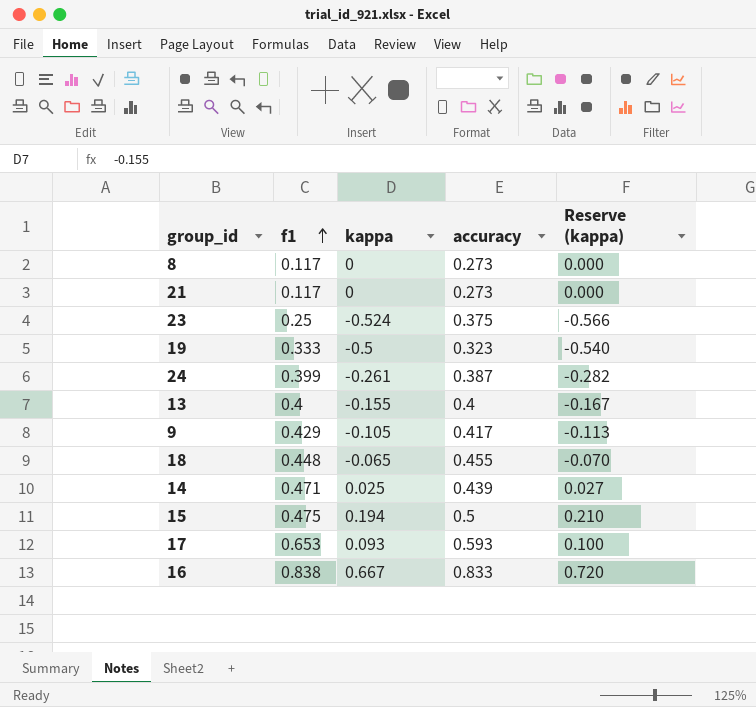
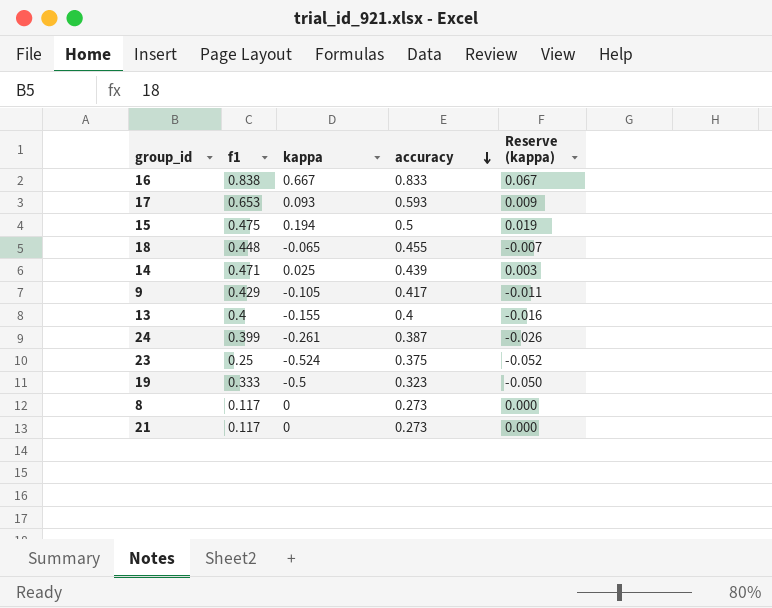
row order: f1 ascending -> accuracy descending
column Reserve (kappa) | formula: [kappa] * 1.08 -> [kappa] * 0.1

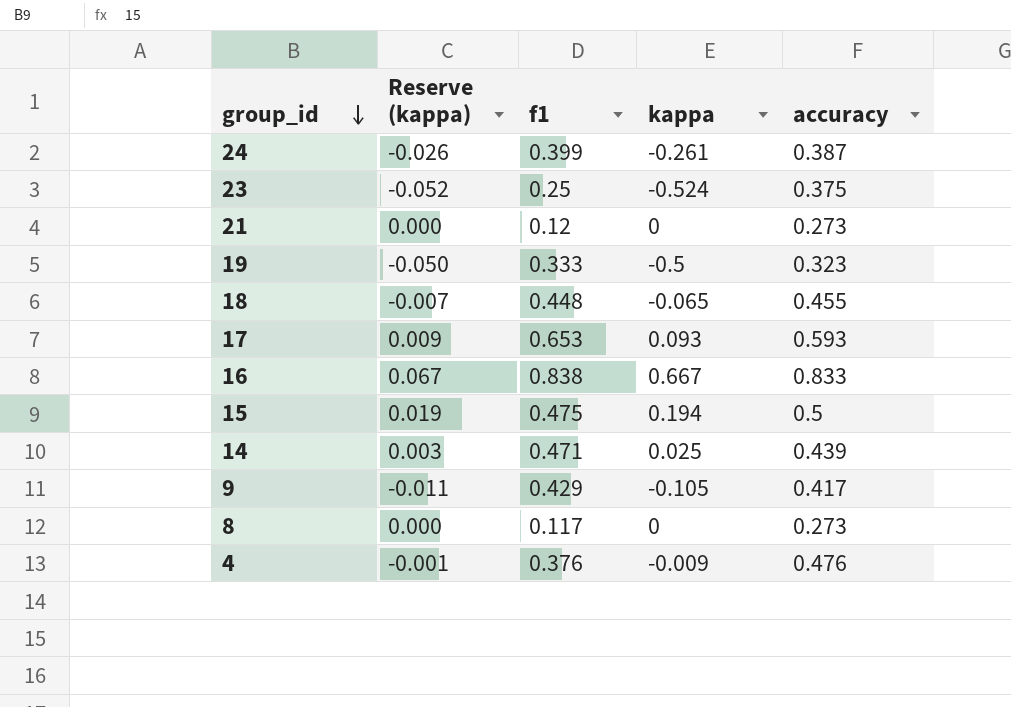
row order: accuracy descending -> group_id descending
column Reserve (kappa) | position: 5 -> 2
row 13: 0.4 | -0.155 | 0.4 | -0.016 -> none
21 | f1: 0.117 -> 0.12
row 4: none -> -0.001 | 0.376 | -0.009 | 0.476

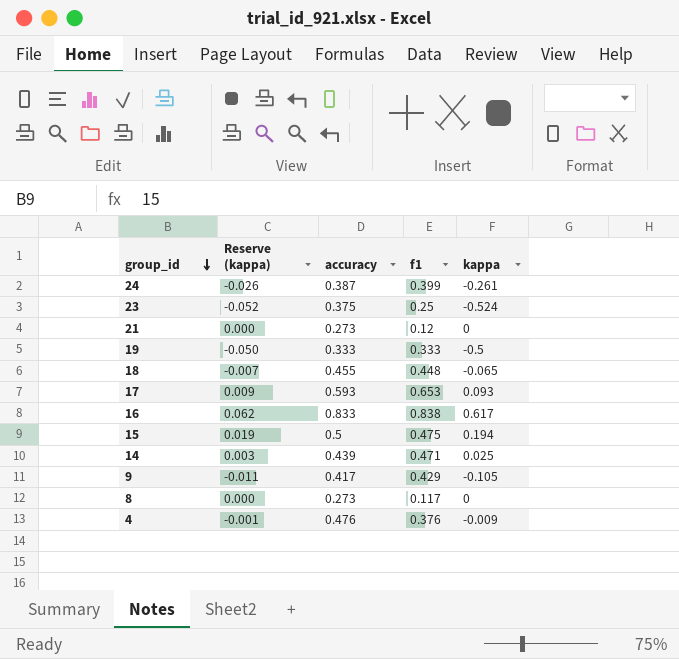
column accuracy | position: 5 -> 3
19 | accuracy: 0.323 -> 0.333
16 | Reserve (kappa): 0.067 -> 0.062
16 | kappa: 0.667 -> 0.617

